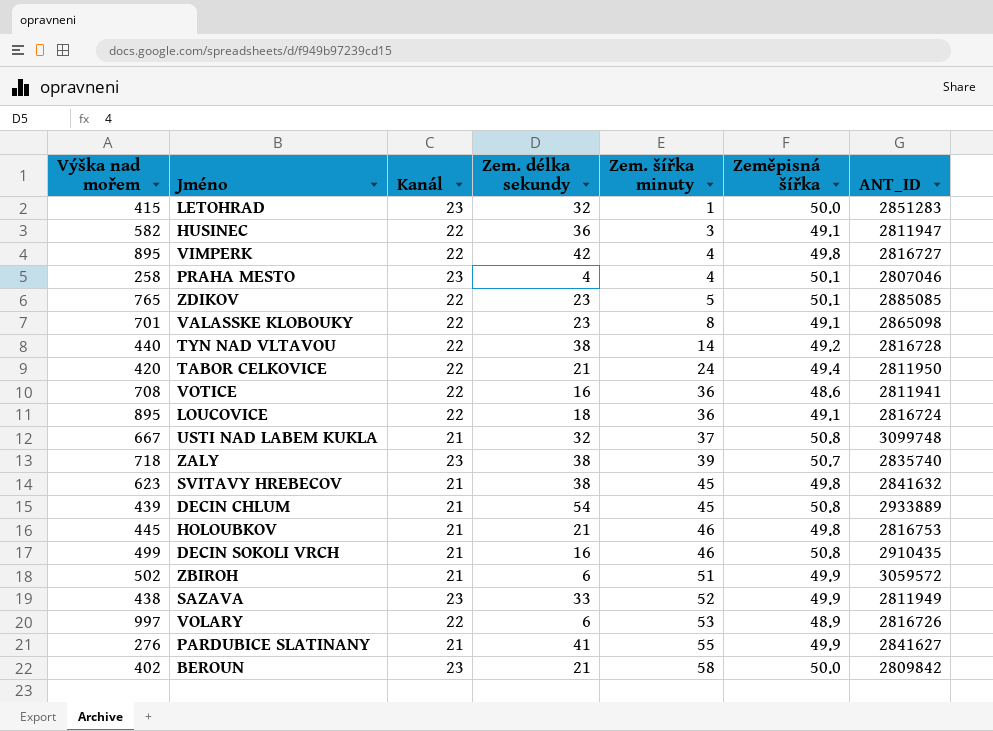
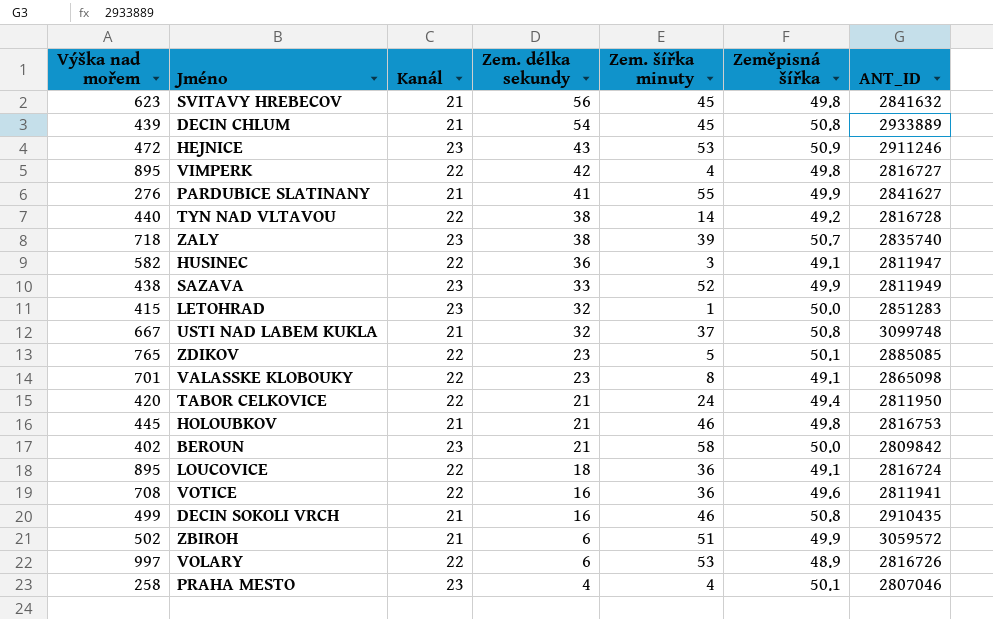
row order: Zem. šířka minuty ascending -> Zem. délka sekundy descending
SVITAVY HREBECOV | Zem. délka sekundy: 38 -> 56
row HEJNICE: none -> 472 | 23 | 43 | 53 | 50.9 | 2911246
VOTICE | Zeměpisná šířka: 48.6 -> 49.6

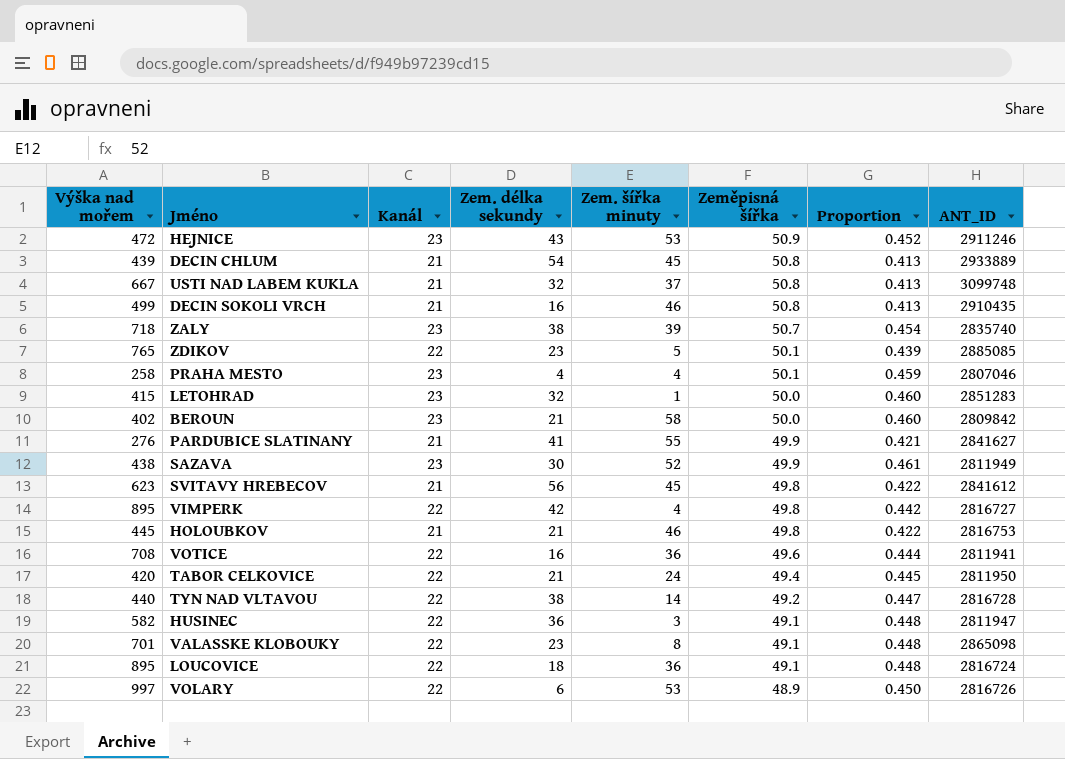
row order: Zem. délka sekundy descending -> Zeměpisná šířka descending
column Proportion | formula: none -> [Kanál] / [Zeměpisná šířka]
row ZBIROH: 502 | 21 | 6 | 51 | 49.9 | 3059572 -> none
SAZAVA | Zem. délka sekundy: 33 -> 30
SVITAVY HREBECOV | ANT_ID: 2841632 -> 2841612

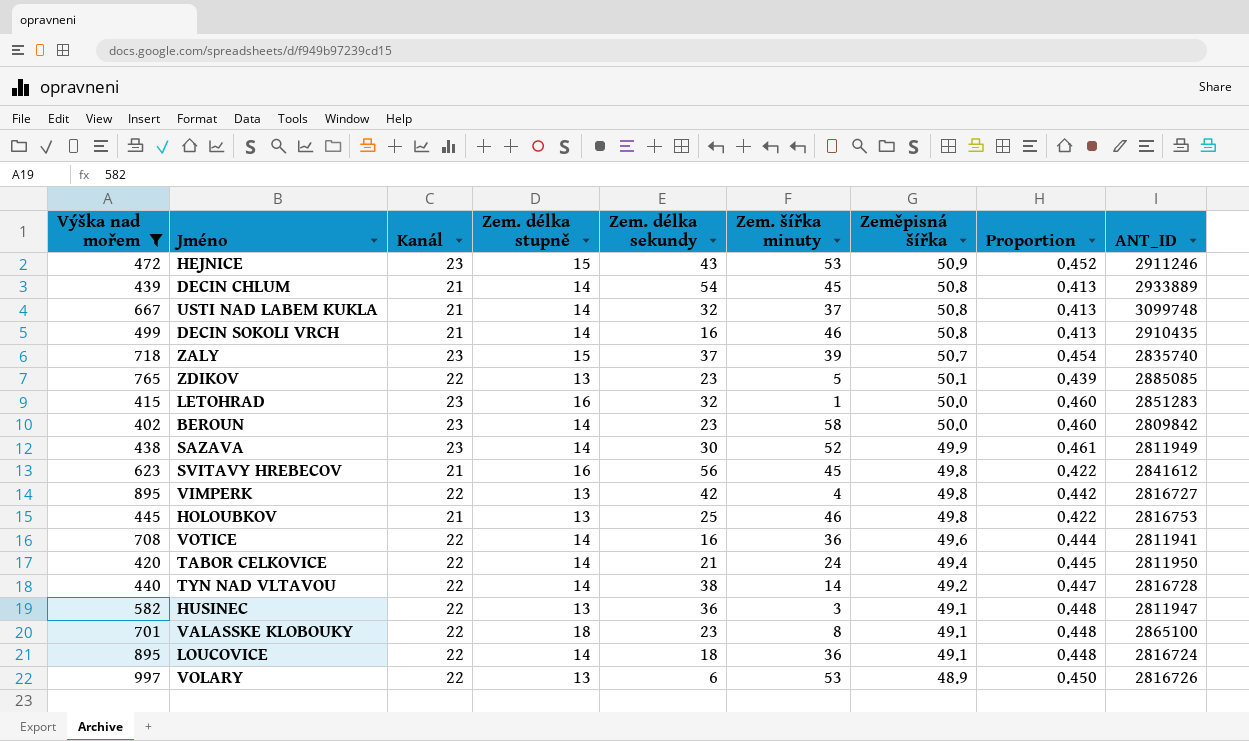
filter: none -> Výška nad mořem >= 402
column Zem. délka stupně | position: none -> 4
ZALY | Zem. délka sekundy: 38 -> 37
BEROUN | Zem. délka sekundy: 21 -> 23
HOLOUBKOV | Zem. délka sekundy: 21 -> 25
VALASSKE KLOBOUKY | ANT_ID: 2865098 -> 2865100

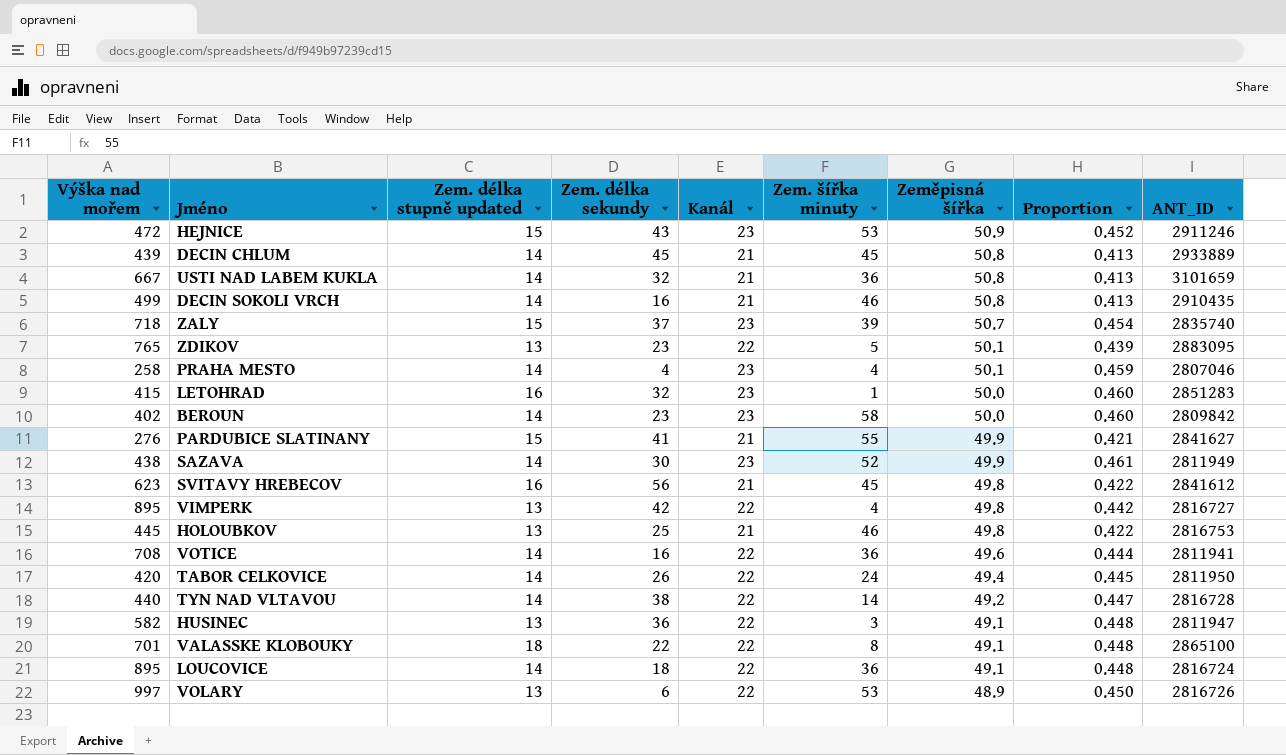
filter: Výška nad mořem >= 402 -> none
column name: Zem. délka stupně -> Zem. délka stupně updated
column Kanál | position: 3 -> 5
DECIN CHLUM | Zem. délka sekundy: 54 -> 45
USTI NAD LABEM KUKLA | Zem. šířka minuty: 37 -> 36
USTI NAD LABEM KUKLA | ANT_ID: 3099748 -> 3101659
ZDIKOV | ANT_ID: 2885085 -> 2883095
TABOR CELKOVICE | Zem. délka sekundy: 21 -> 26
VALASSKE KLOBOUKY | Zem. délka sekundy: 23 -> 22

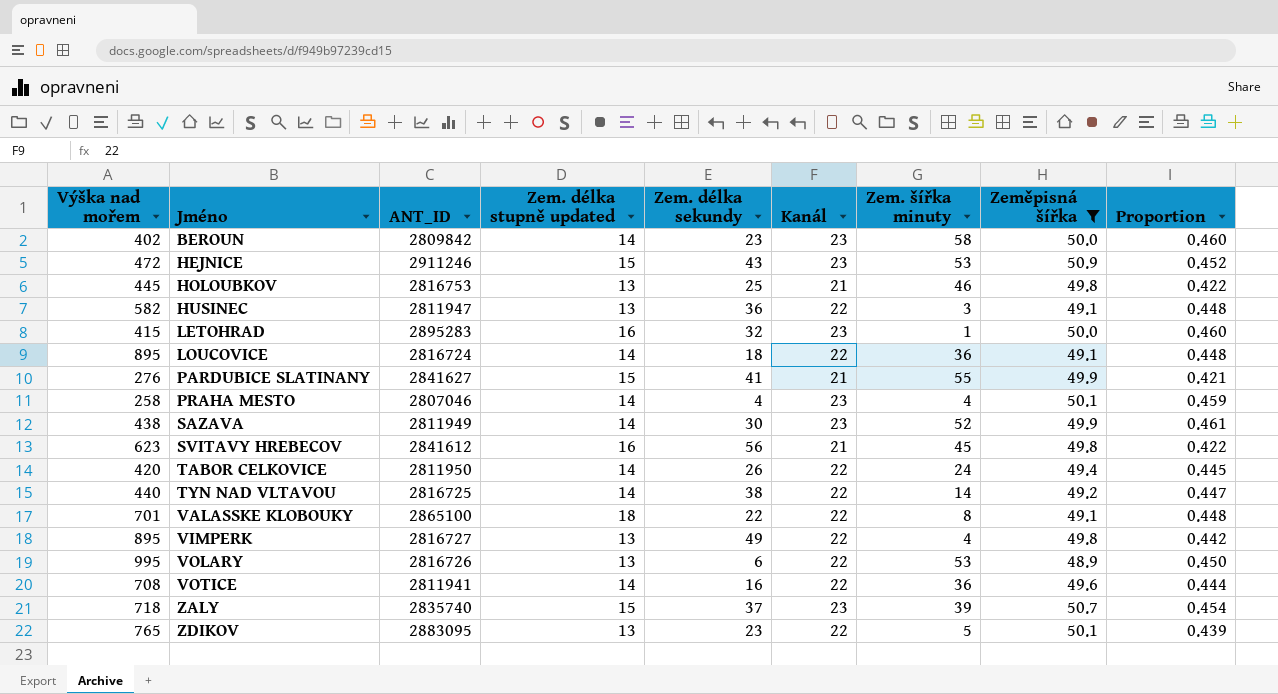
filter: none -> Zeměpisná šířka != 50.8
row order: Zeměpisná šířka descending -> Jméno ascending
column ANT_ID | position: 9 -> 3
LETOHRAD | ANT_ID: 2851283 -> 2895283
TYN NAD VLTAVOU | ANT_ID: 2816728 -> 2816725
VIMPERK | Zem. délka sekundy: 42 -> 49
VOLARY | Výška nad mořem: 997 -> 995

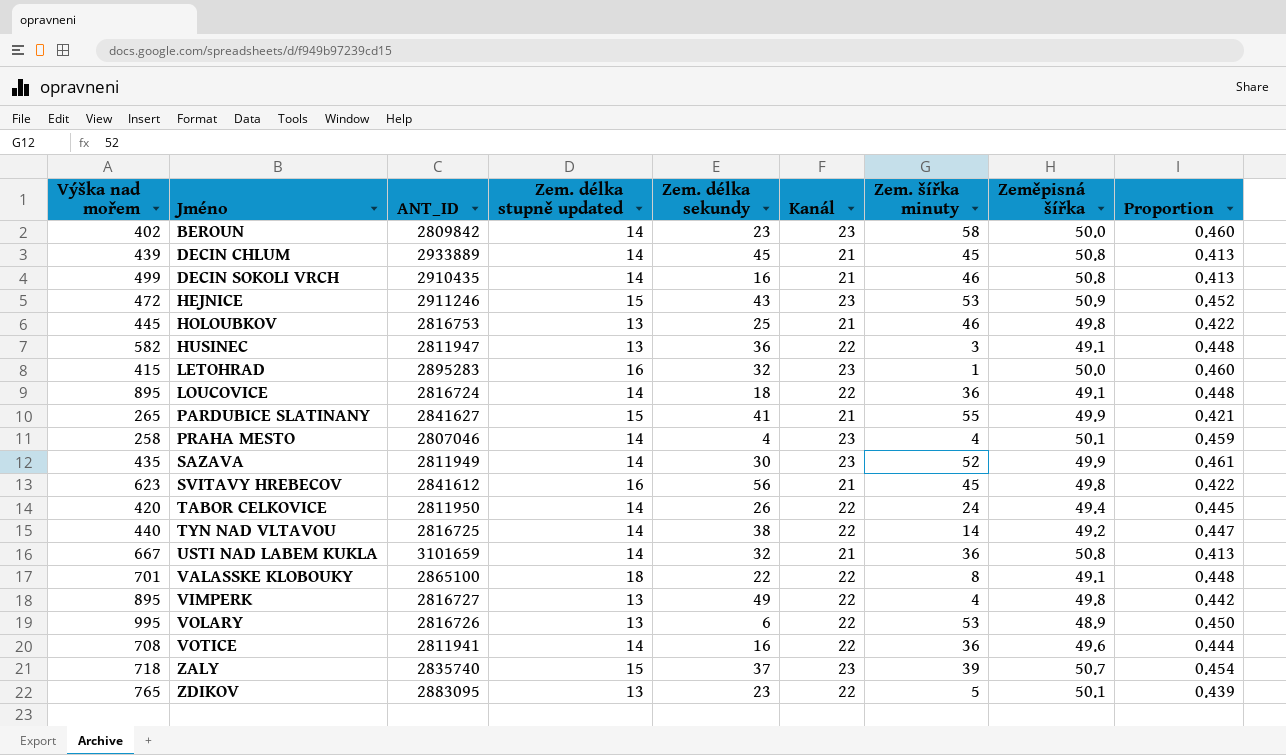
filter: Zeměpisná šířka != 50.8 -> none
PARDUBICE SLATINANY | Výška nad mořem: 276 -> 265
SAZAVA | Výška nad mořem: 438 -> 435

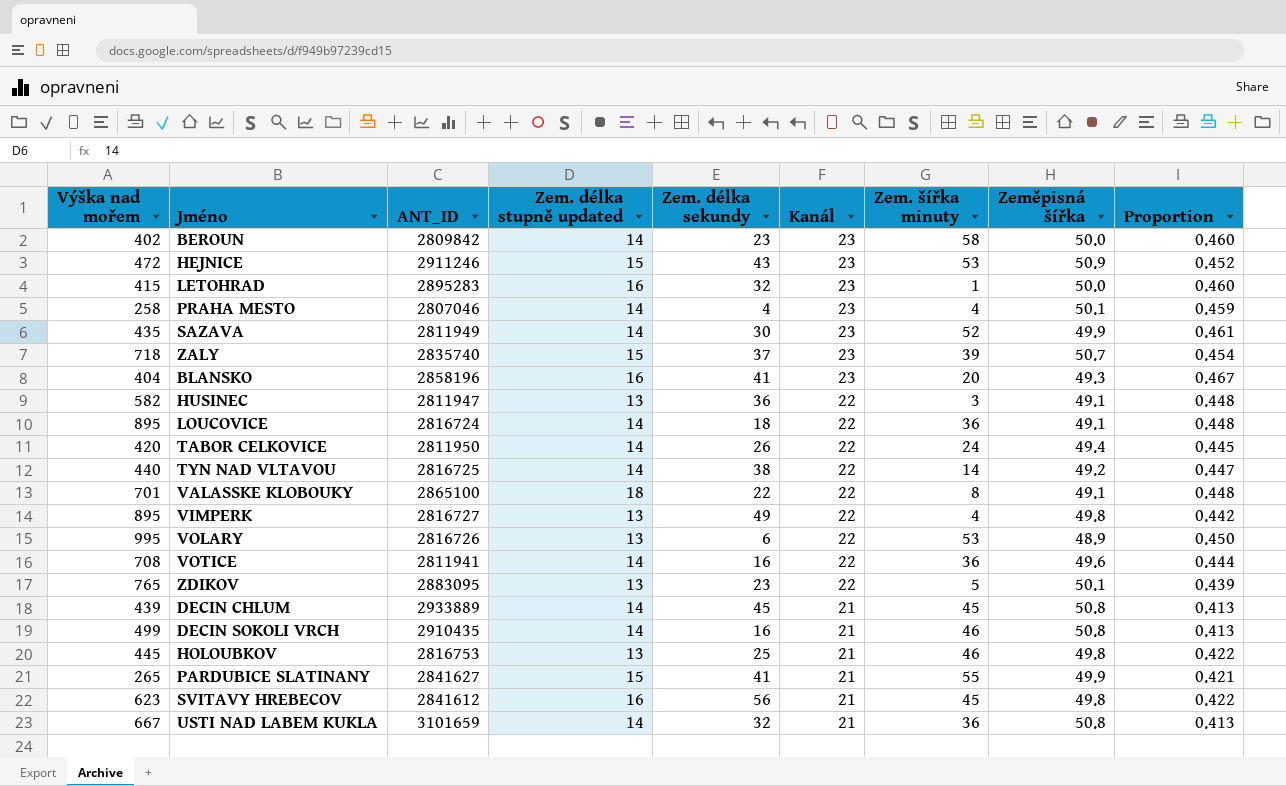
row order: Jméno ascending -> Kanál descending
row BLANSKO: none -> 404 | 2858196 | 16 | 41 | 23 | 20 | 49.3 | 0.467

